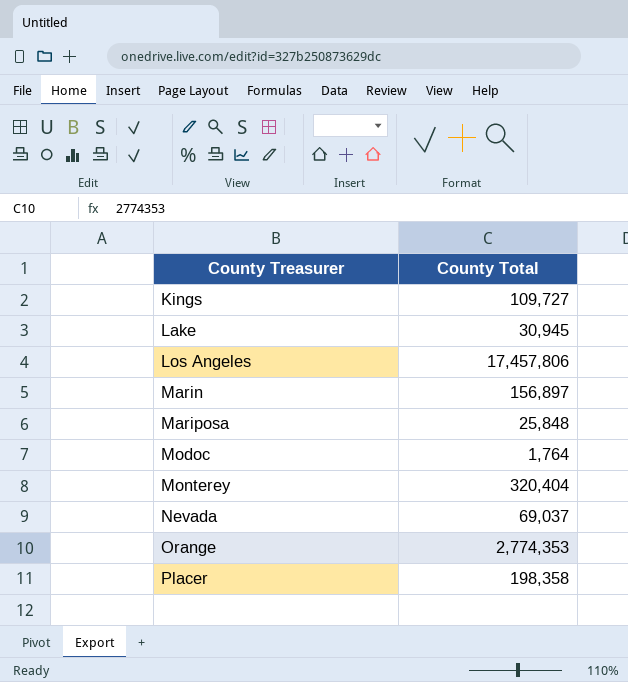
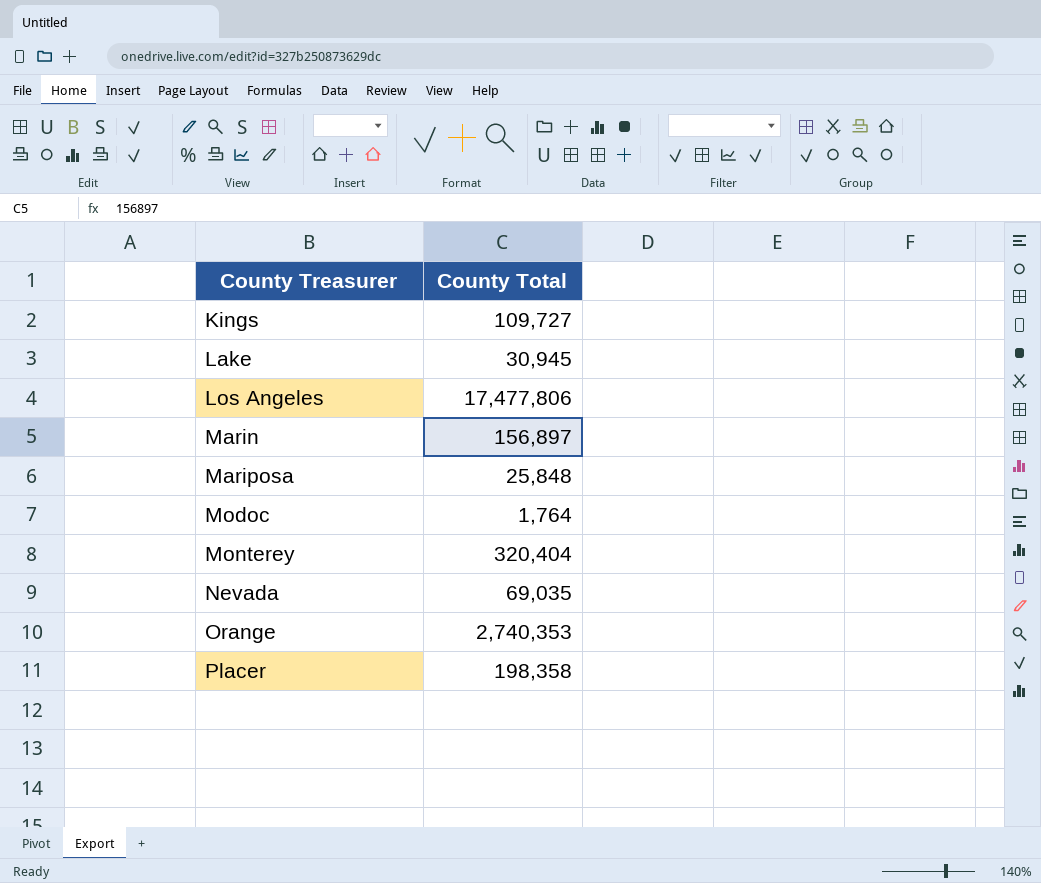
Los Angeles | County Total: 17,457,806 -> 17,477,806
Nevada | County Total: 69,037 -> 69,035
Orange | County Total: 2,774,353 -> 2,740,353

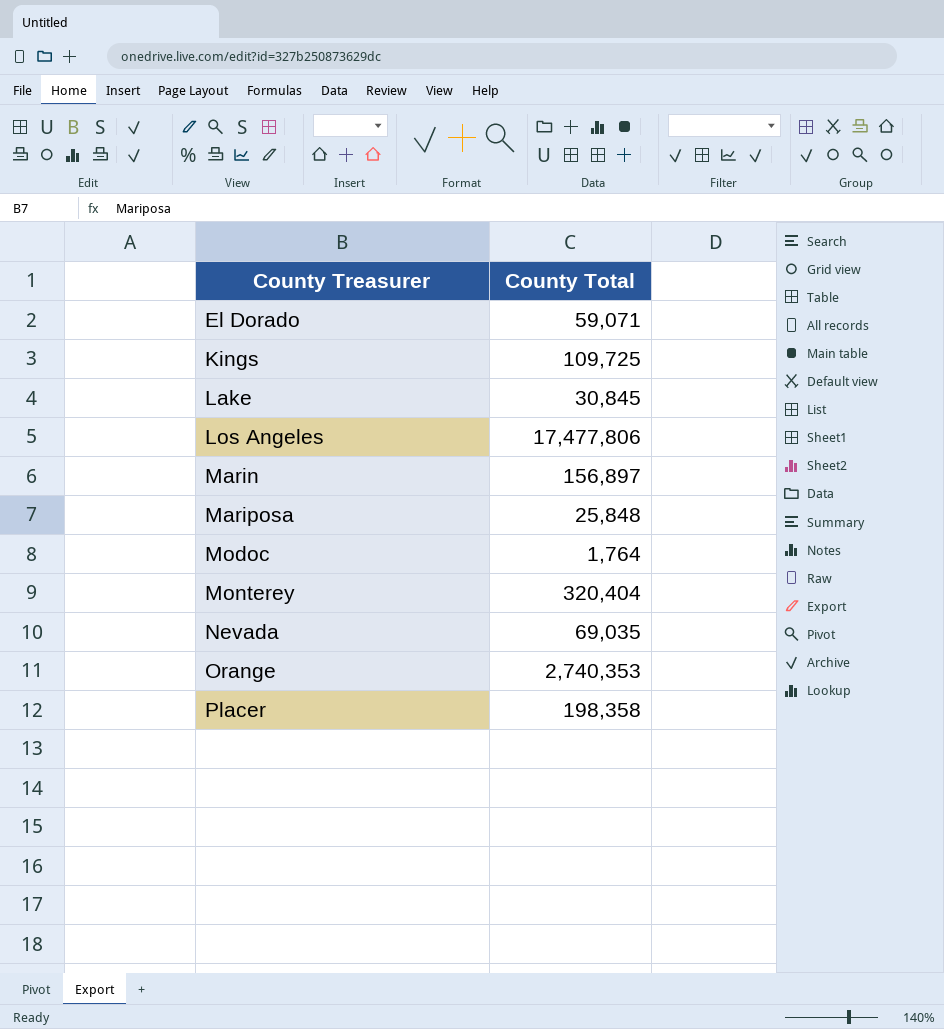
row El Dorado: none -> 59,071
Kings | County Total: 109,727 -> 109,725
Lake | County Total: 30,945 -> 30,845

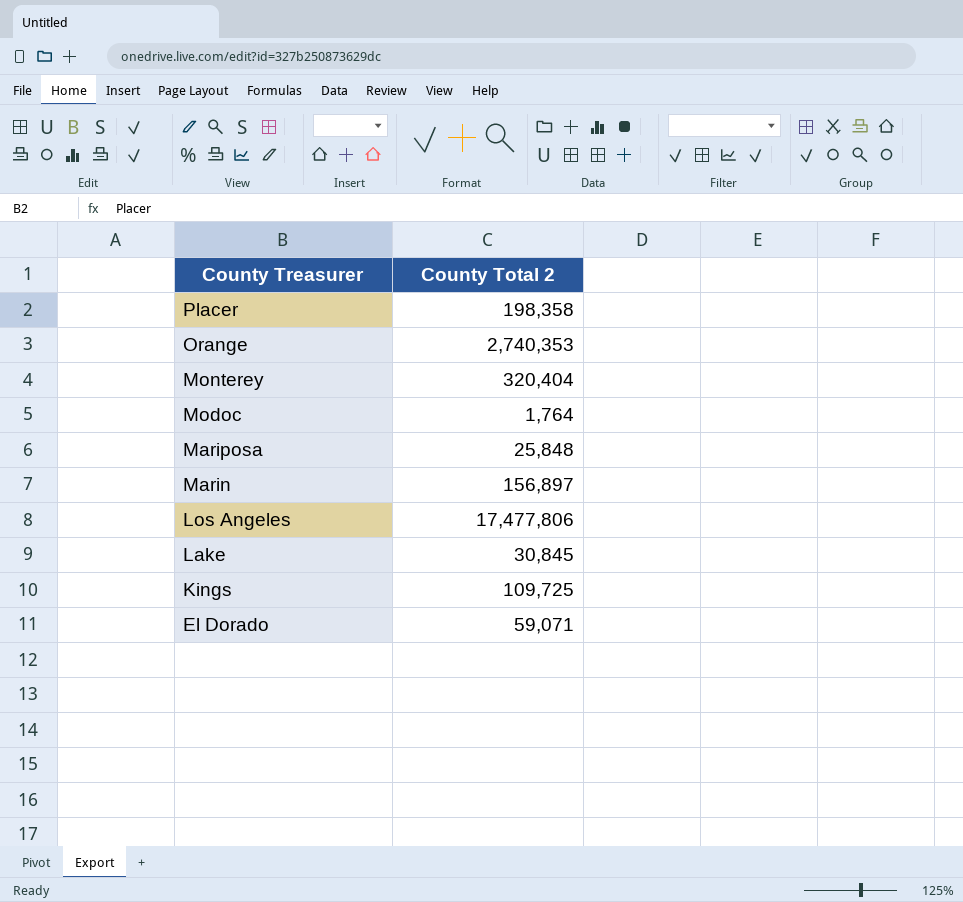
row order: County Treasurer ascending -> County Treasurer descending
column name: County Total -> County Total 2
row Nevada: 69,035 -> none

